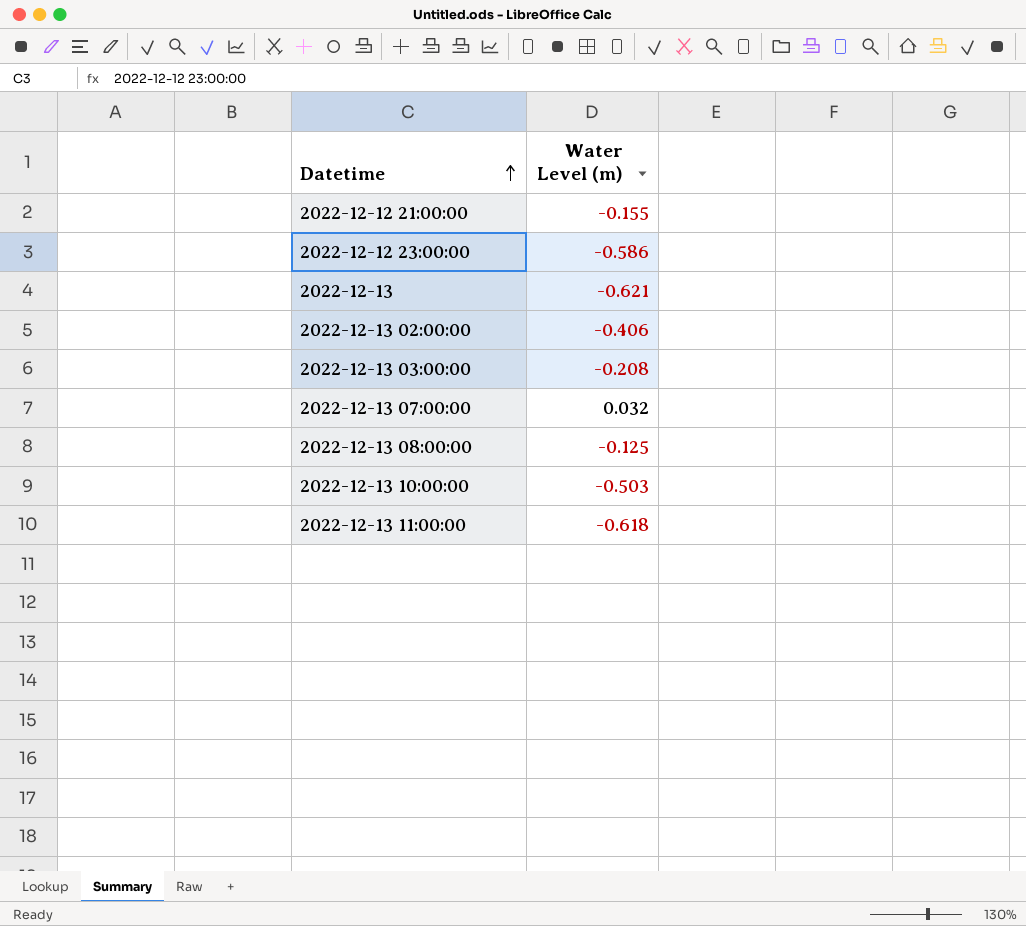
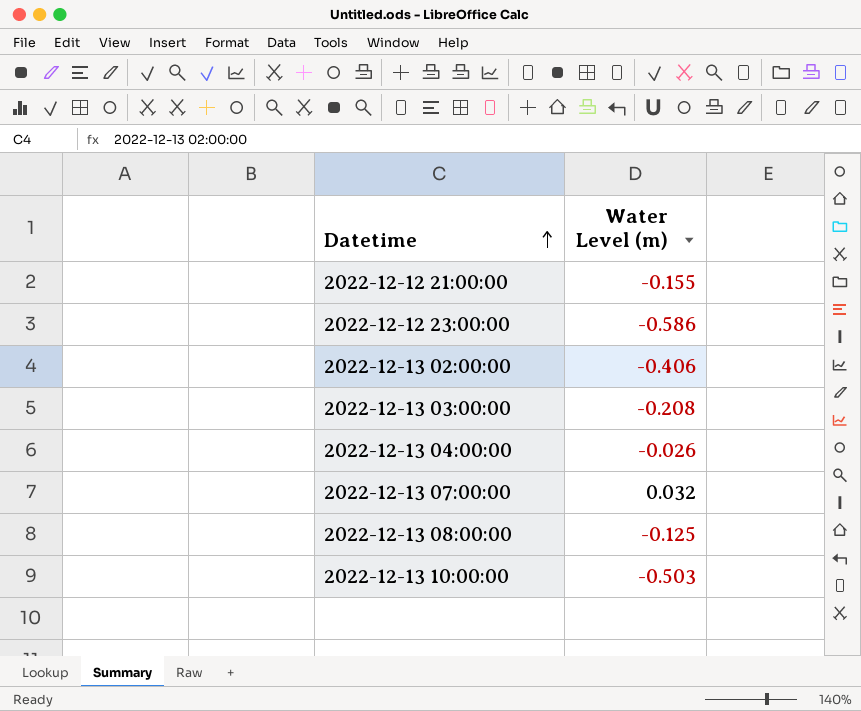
row 2022-12-13: -0.621 -> none
row 2022-12-13 11:00:00: -0.618 -> none
row 2022-12-13 04:00:00: none -> -0.026

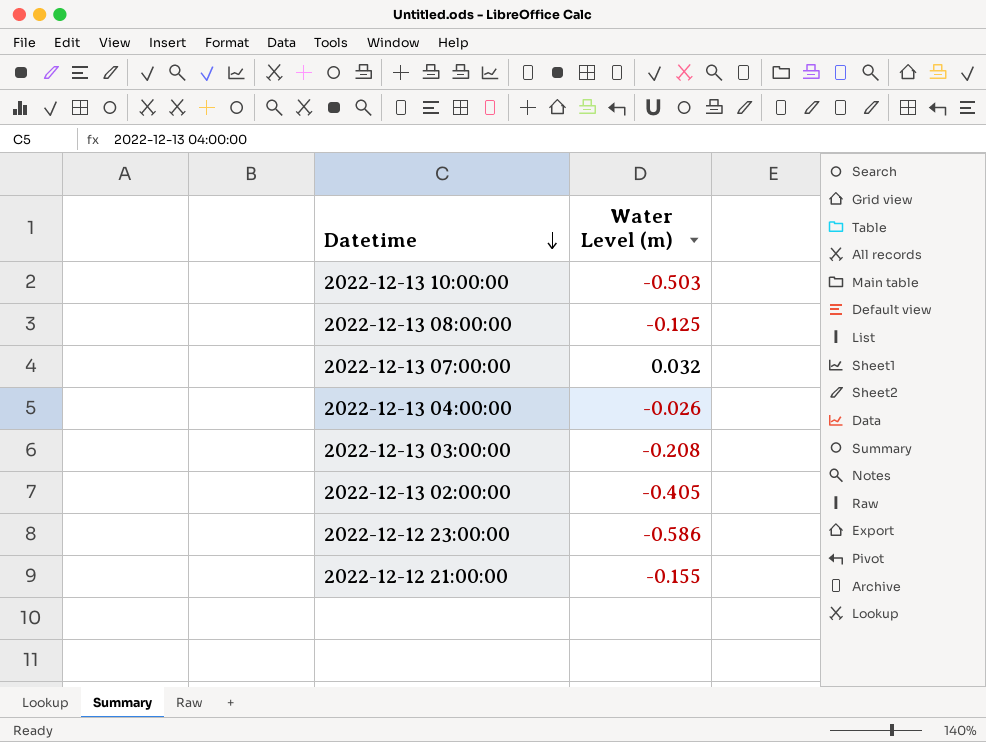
row order: Datetime ascending -> Datetime descending
2022-12-13 02:00:00 | Water Level (m): -0.406 -> -0.405

